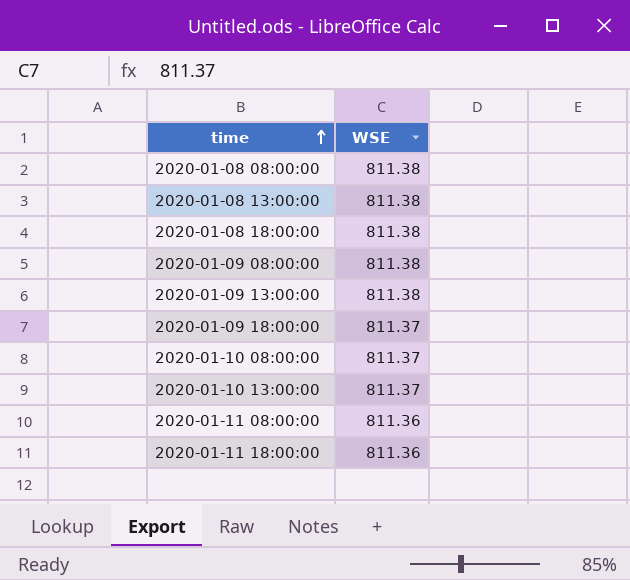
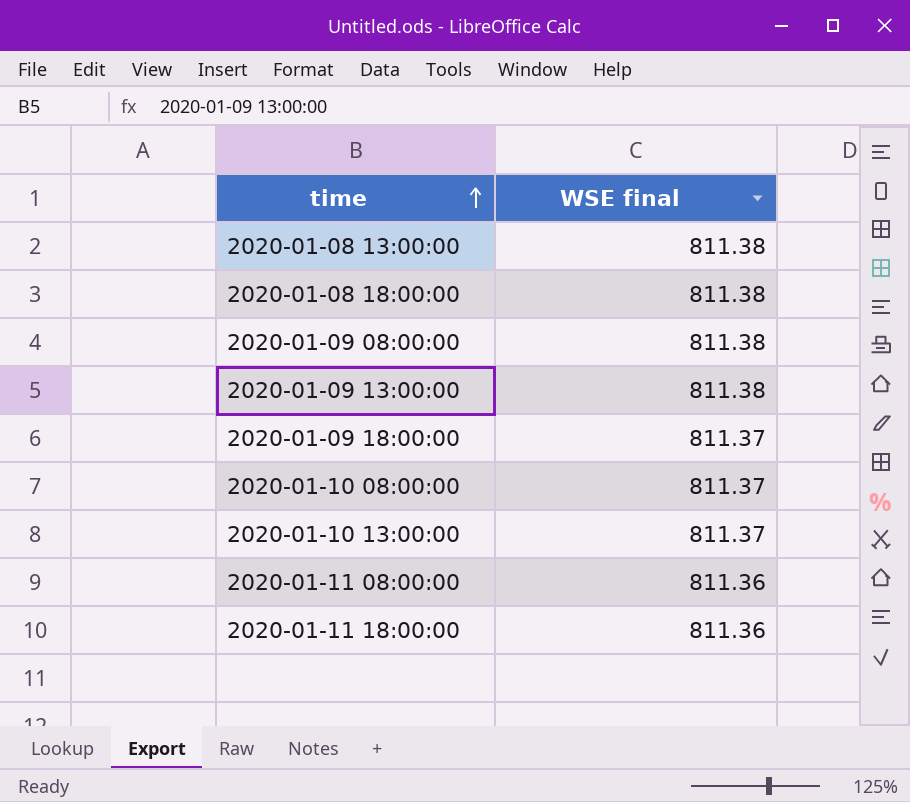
column name: WSE -> WSE final
row 2020-01-08 08:00:00: 811.38 -> none

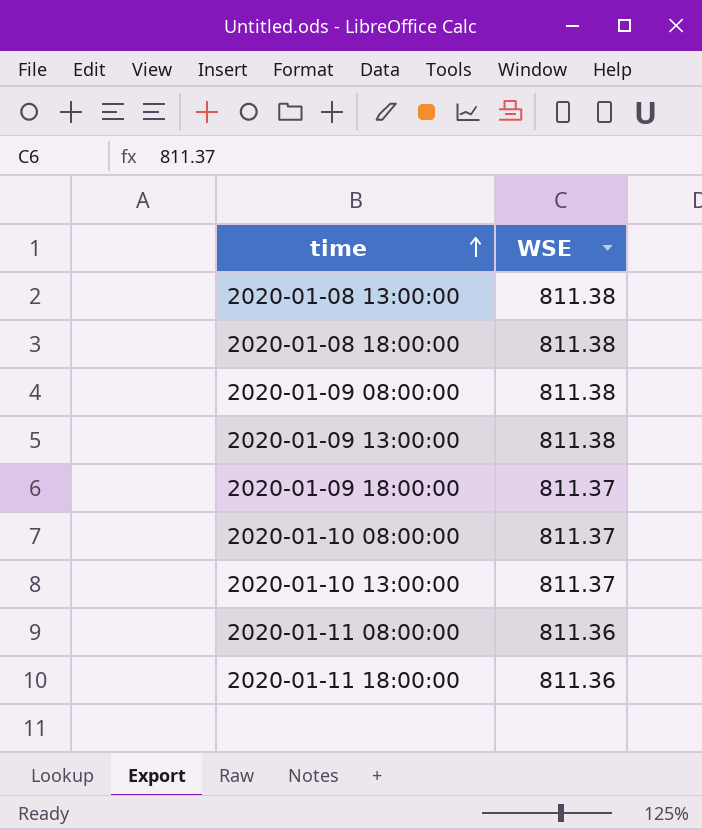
column name: WSE final -> WSE

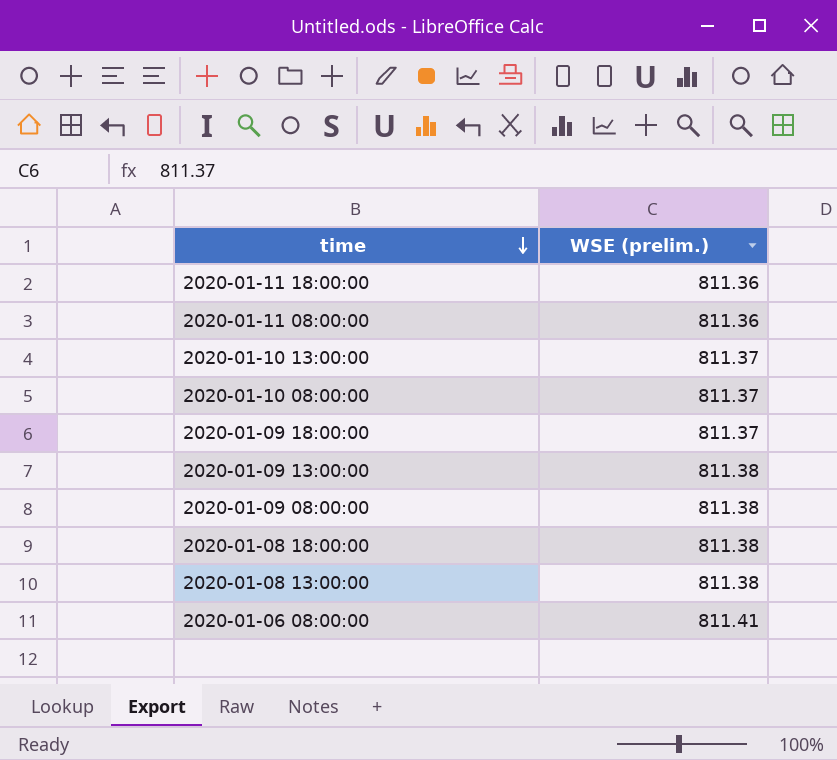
row order: time ascending -> time descending
column name: WSE -> WSE (prelim.)
row 2020-01-06 08:00:00: none -> 811.41

